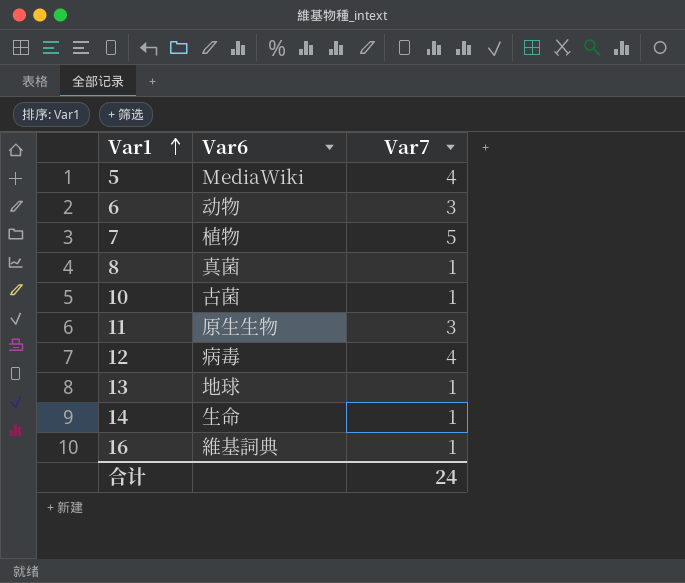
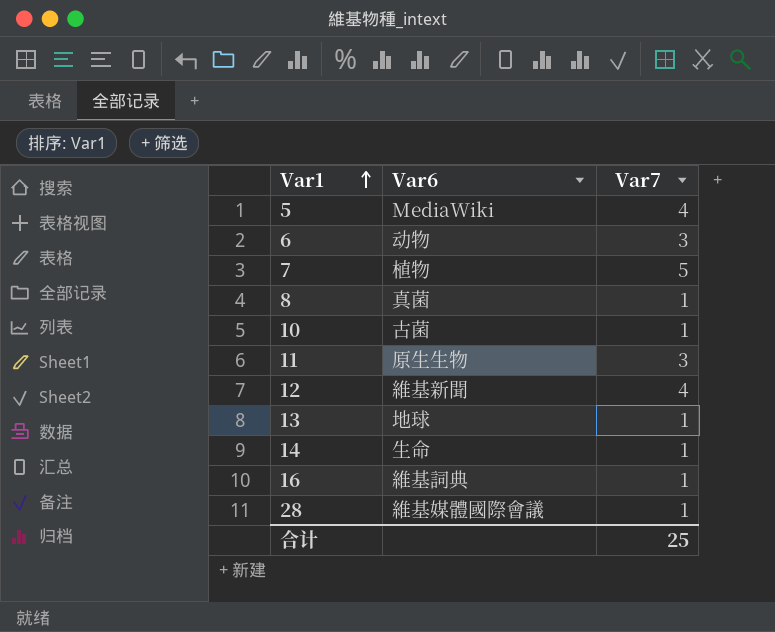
12 | Var6: 病毒 -> 維基新聞
row 28: none -> 維基媒體國際會議 | 1
合计 | Var7: 24 -> 25

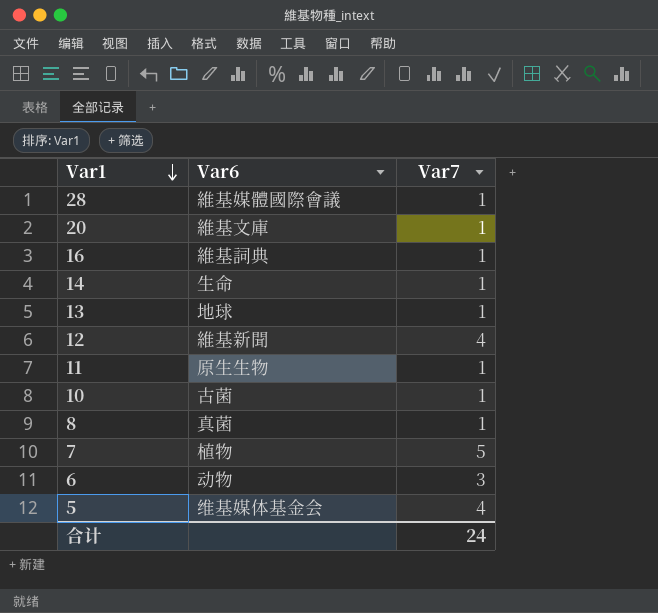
row order: Var1 ascending -> Var1 descending
row 20: none -> 維基文庫 | 1
11 | Var7: 3 -> 1
5 | Var6: MediaWiki -> 维基媒体基金会
合计 | Var7: 25 -> 24

